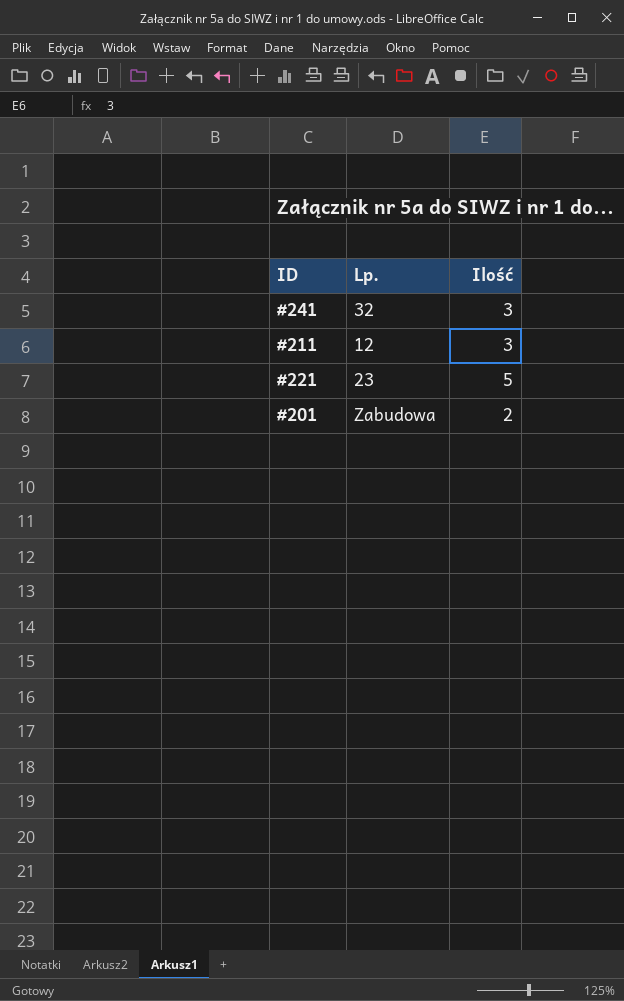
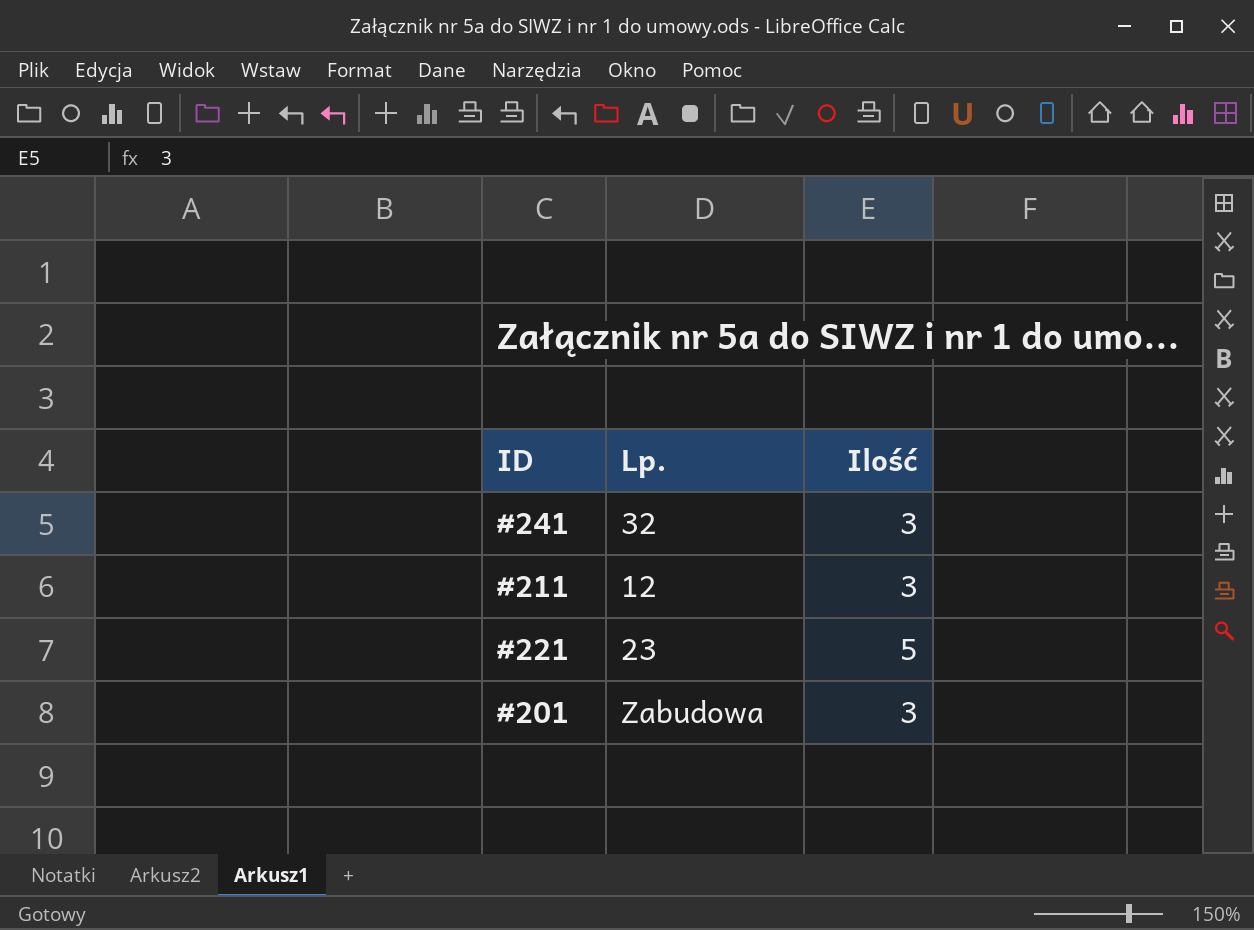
#201 | Ilość: 2 -> 3

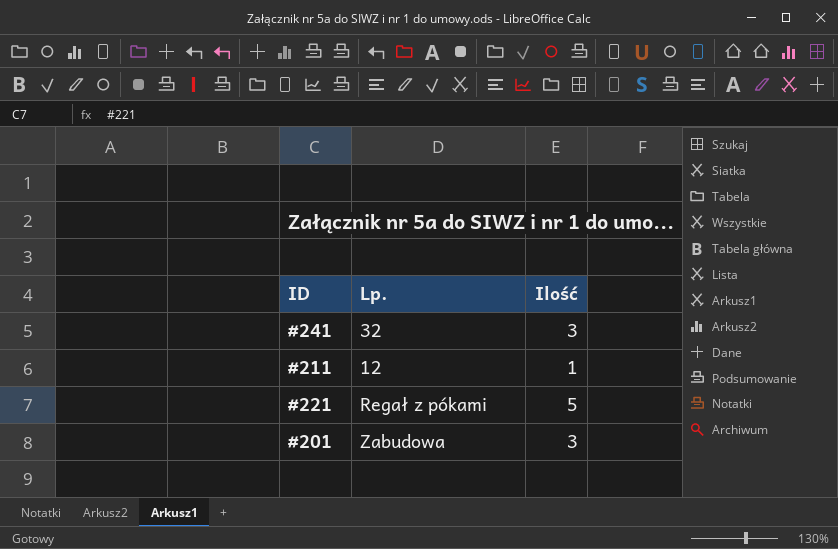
#211 | Ilość: 3 -> 1
#221 | Lp.: 23 -> Regał z pókami

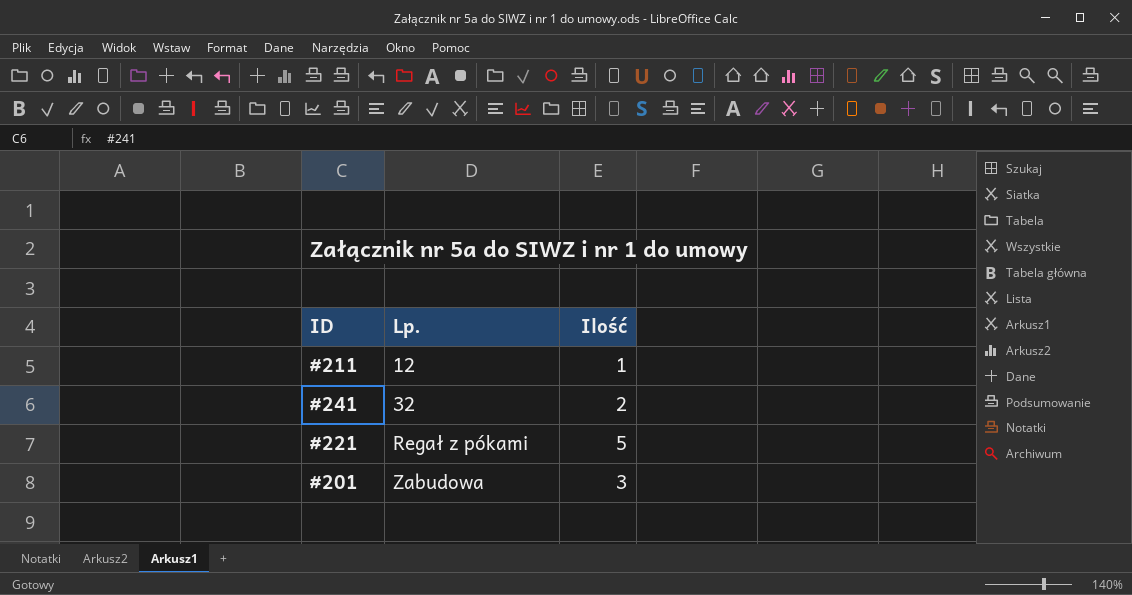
row order: none -> Lp. ascending
#241 | Ilość: 3 -> 2

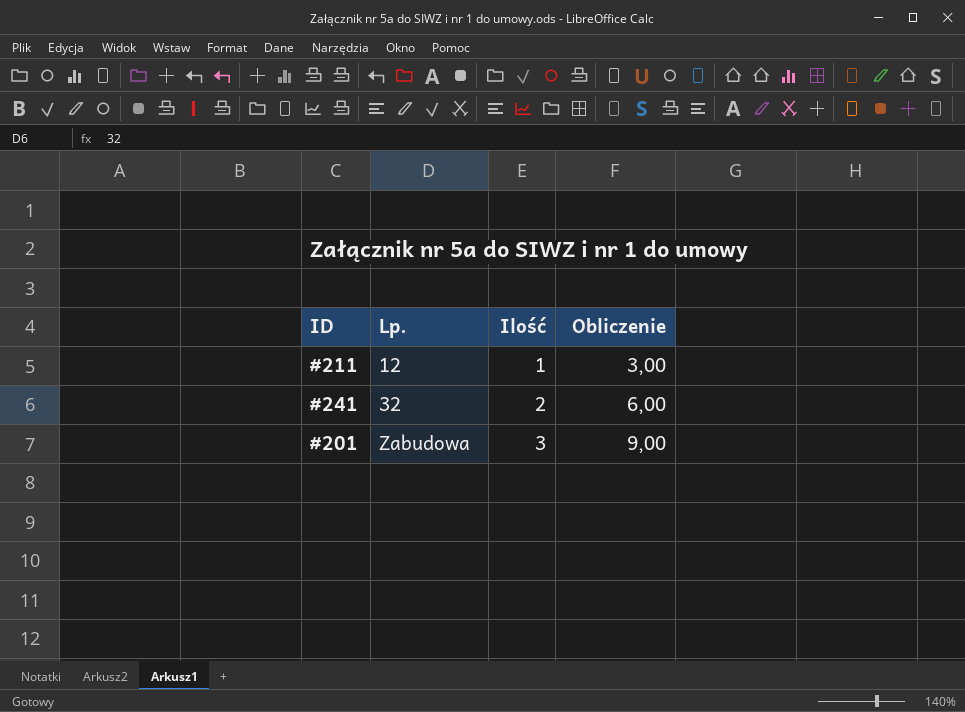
column Obliczenie | formula: none -> [Ilość] * 3
row #221: Regał z pókami | 5 -> none

